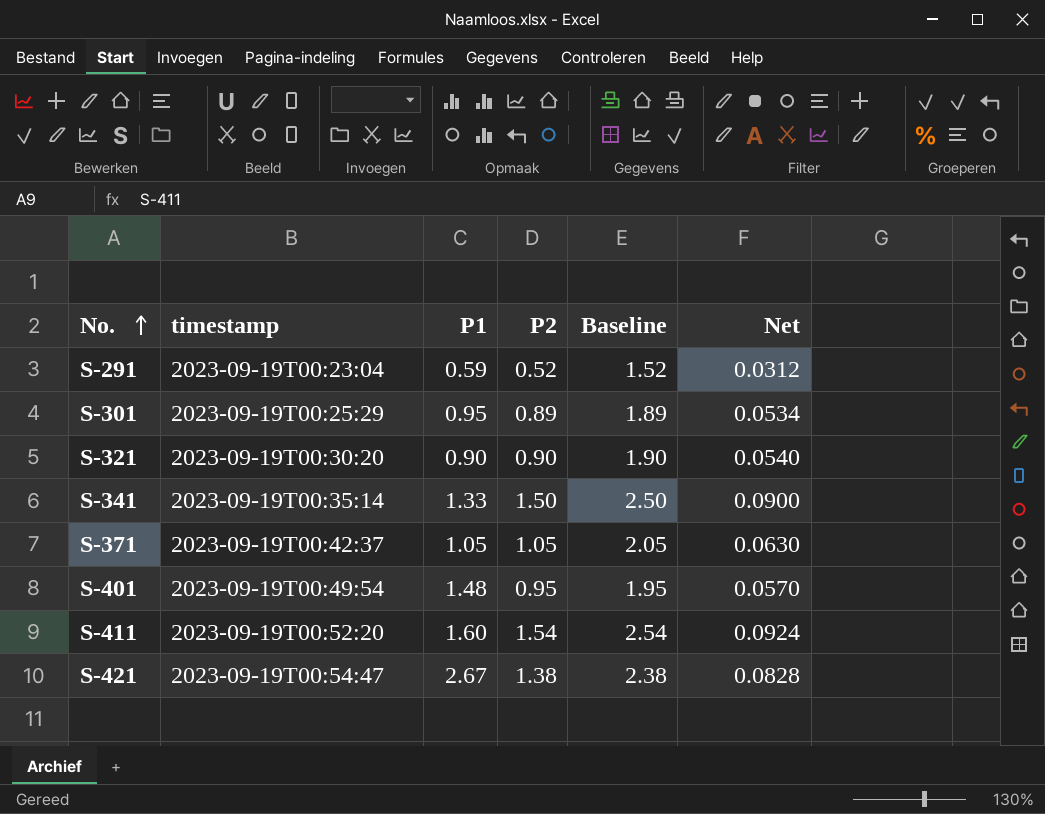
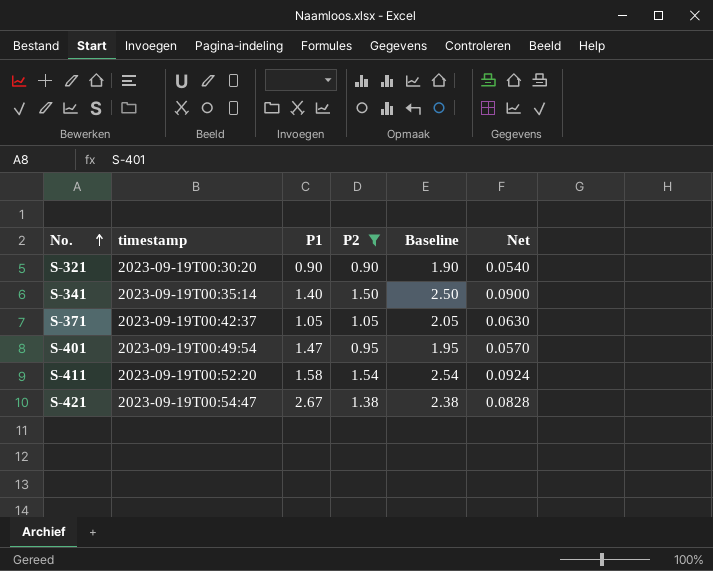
filter: none -> P2 >= 0.90
S-341 | P1: 1.33 -> 1.40
S-401 | P1: 1.48 -> 1.47
S-411 | P1: 1.60 -> 1.58

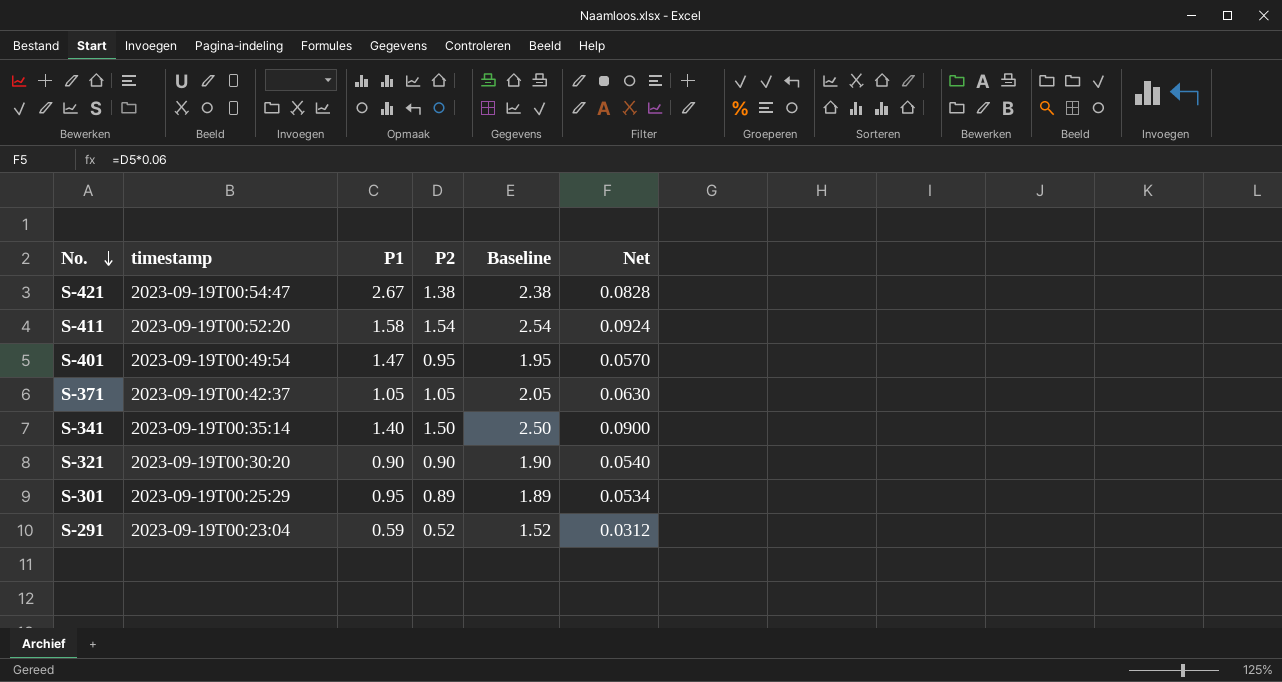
filter: P2 >= 0.90 -> none
row order: No. ascending -> No. descending

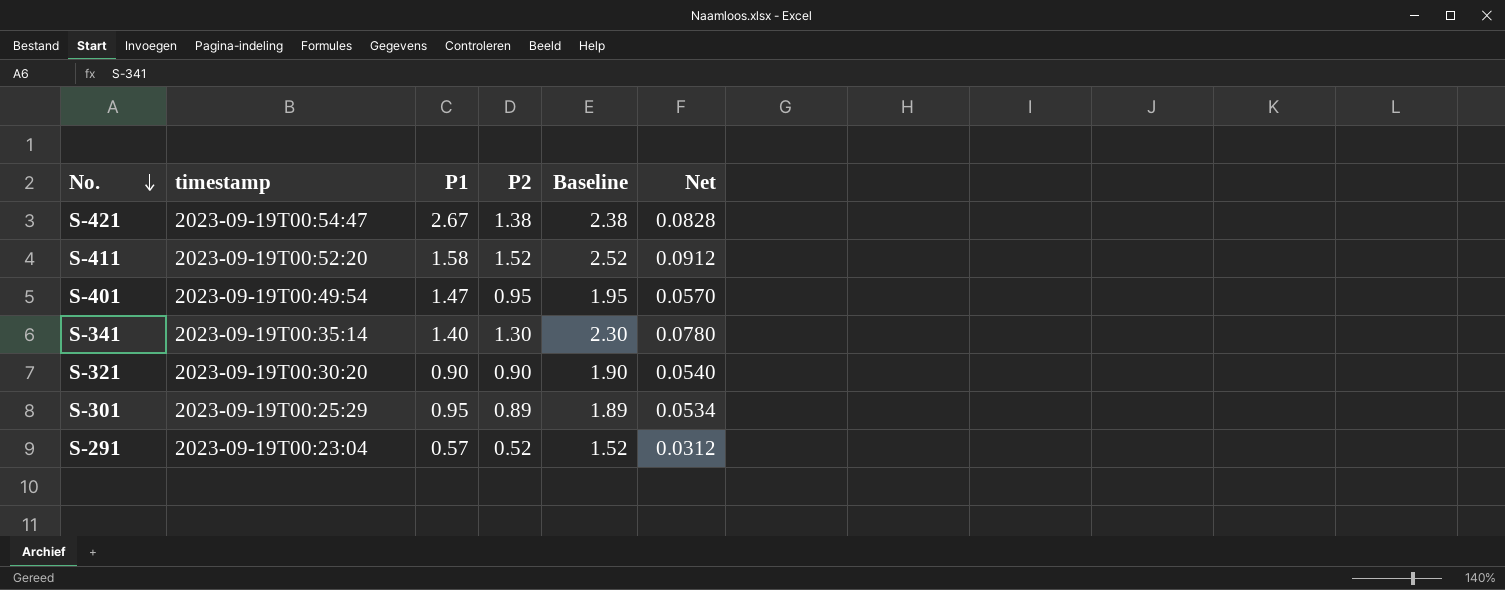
row S-371: 2023-09-19T00:42:37 | 1.05 | 1.05 | 2.05 | 0.0630 -> none
S-411 | P2: 1.54 -> 1.52
S-411 | Baseline: 2.54 -> 2.52
S-411 | Net: 0.0924 -> 0.0912
S-341 | P2: 1.50 -> 1.30
S-341 | Baseline: 2.50 -> 2.30
S-341 | Net: 0.0900 -> 0.0780
S-291 | P1: 0.59 -> 0.57

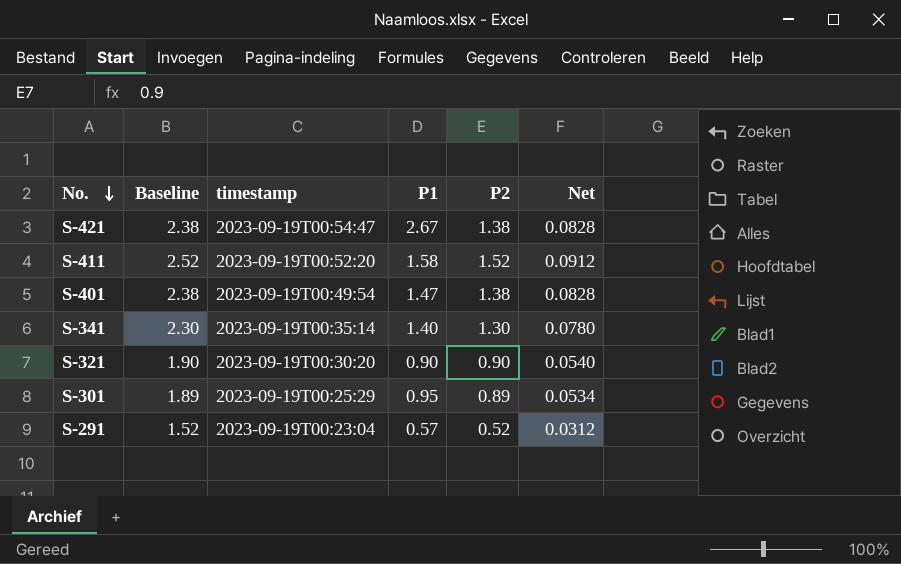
column Baseline | position: 5 -> 2
S-401 | Baseline: 1.95 -> 2.38
S-401 | P2: 0.95 -> 1.38
S-401 | Net: 0.0570 -> 0.0828

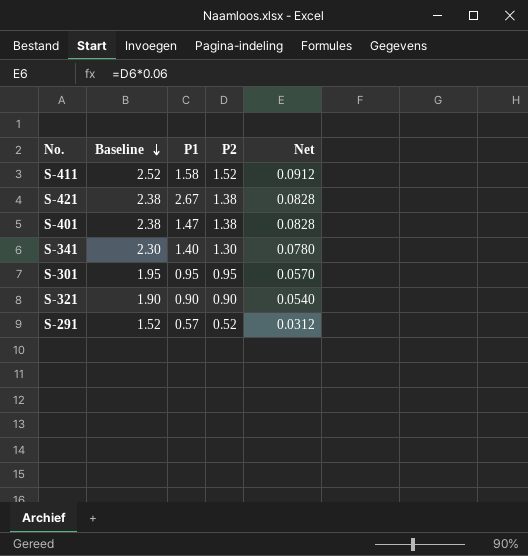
row order: No. descending -> Baseline descending
column timestamp | position: 3 -> none
S-301 | Baseline: 1.89 -> 1.95
S-301 | P2: 0.89 -> 0.95
S-301 | Net: 0.0534 -> 0.0570

